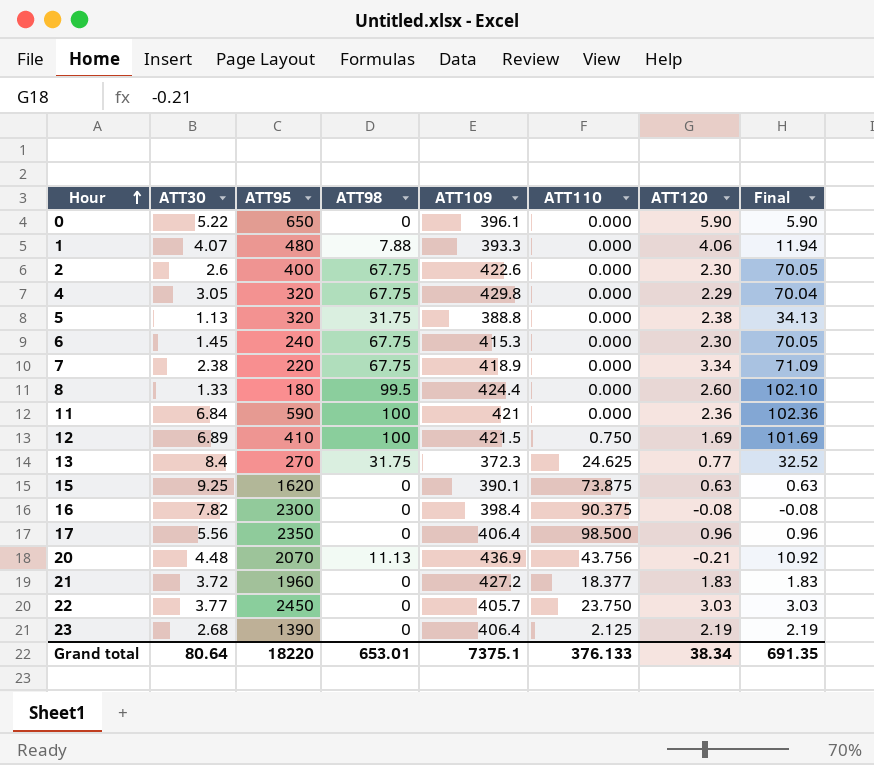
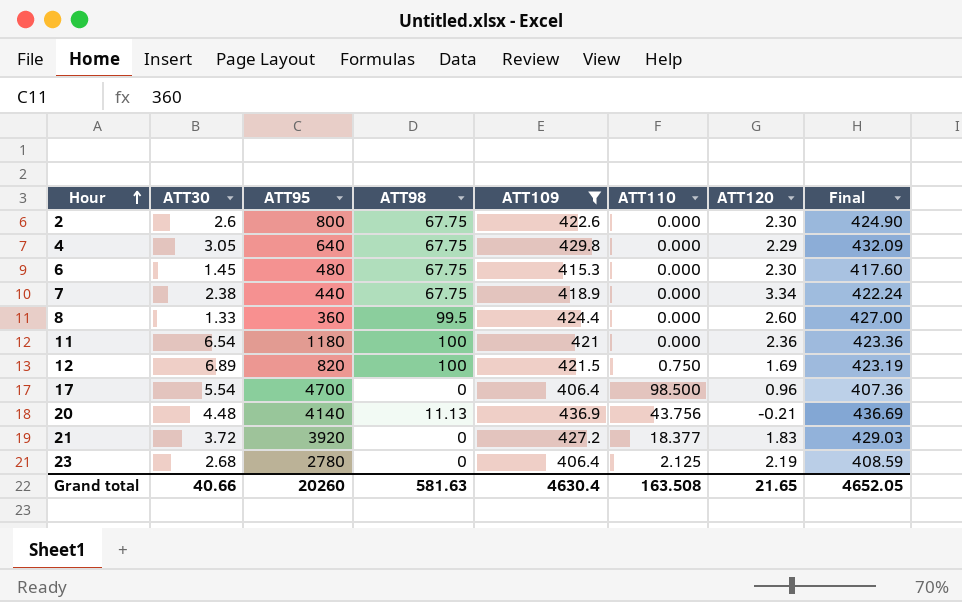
filter: none -> ATT109 >= 406.4
column Final | formula: [ATT98] + [ATT120] -> [ATT109] + [ATT120]
2 | ATT95: 400 -> 800
4 | ATT95: 320 -> 640
6 | ATT95: 240 -> 480
7 | ATT95: 220 -> 440
8 | ATT95: 180 -> 360
11 | ATT30: 6.84 -> 6.54
11 | ATT95: 590 -> 1180
12 | ATT95: 410 -> 820
17 | ATT30: 5.56 -> 5.54
17 | ATT95: 2350 -> 4700
20 | ATT95: 2070 -> 4140
21 | ATT95: 1960 -> 3920
23 | ATT95: 1390 -> 2780
Grand total | ATT30: 80.64 -> 40.66
Grand total | ATT95: 18220 -> 20260
Grand total | ATT98: 653.01 -> 581.63
Grand total | ATT109: 7375.1 -> 4630.4
Grand total | ATT110: 376.133 -> 163.508
Grand total | ATT120: 38.34 -> 21.65
Grand total | Final: 691.35 -> 4652.05

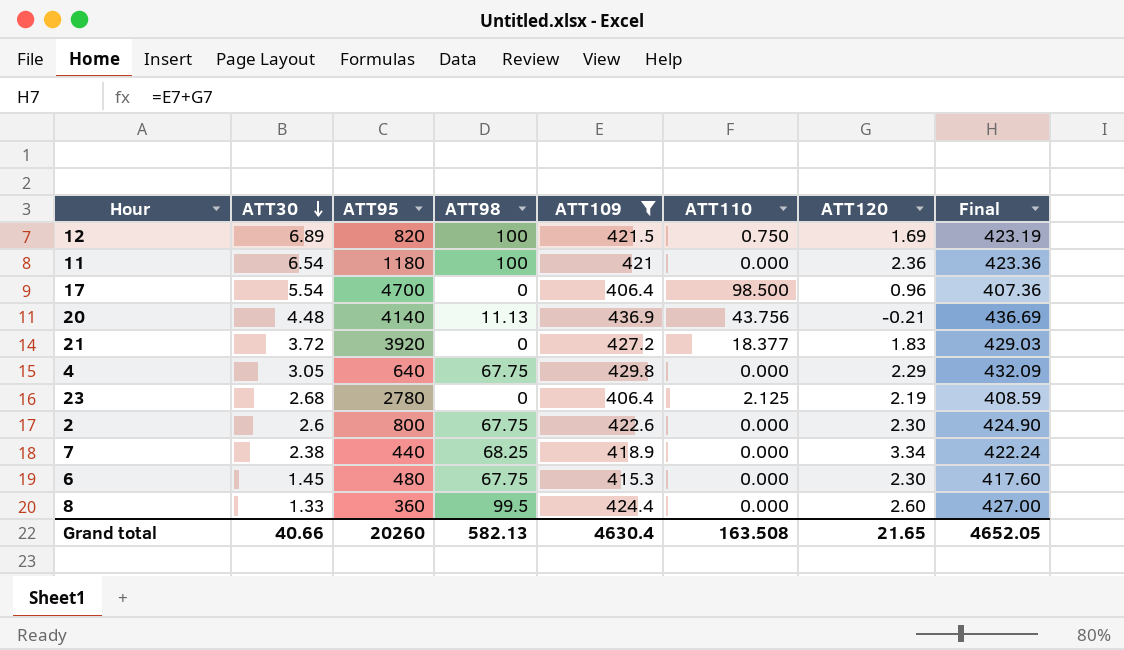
row order: Hour ascending -> ATT30 descending
7 | ATT98: 67.75 -> 68.25
Grand total | ATT98: 581.63 -> 582.13

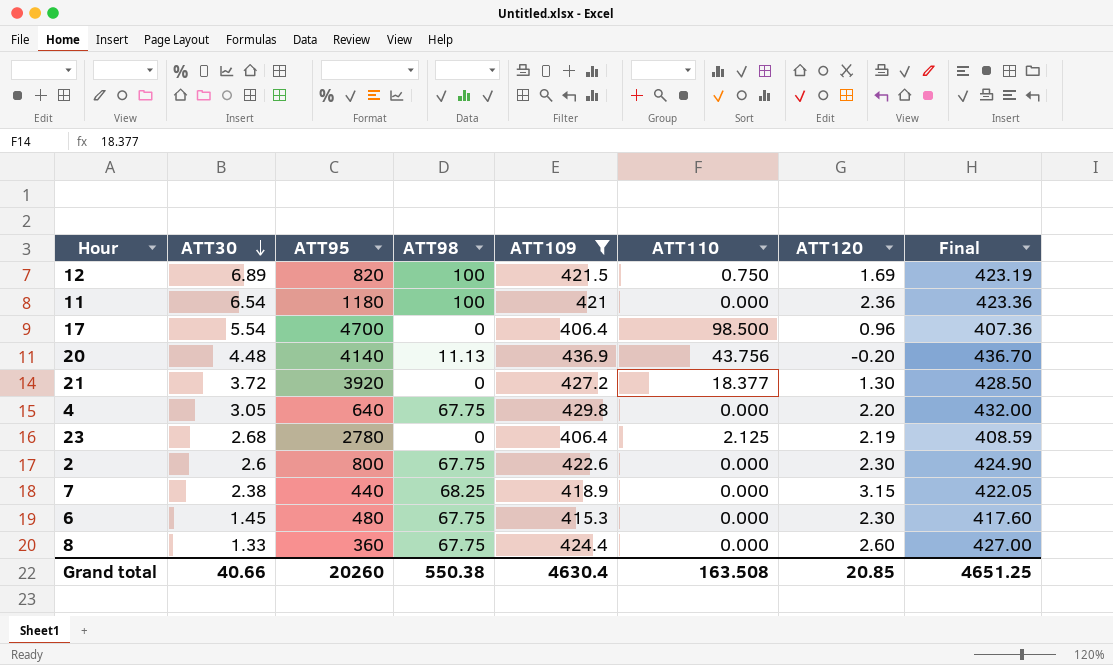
20 | ATT120: -0.21 -> -0.20
20 | Final: 436.69 -> 436.70
21 | ATT120: 1.83 -> 1.30
21 | Final: 429.03 -> 428.50
4 | ATT120: 2.29 -> 2.20
4 | Final: 432.09 -> 432.00
7 | ATT120: 3.34 -> 3.15
7 | Final: 422.24 -> 422.05
8 | ATT98: 99.5 -> 67.75
Grand total | ATT98: 582.13 -> 550.38
Grand total | ATT120: 21.65 -> 20.85
Grand total | Final: 4652.05 -> 4651.25

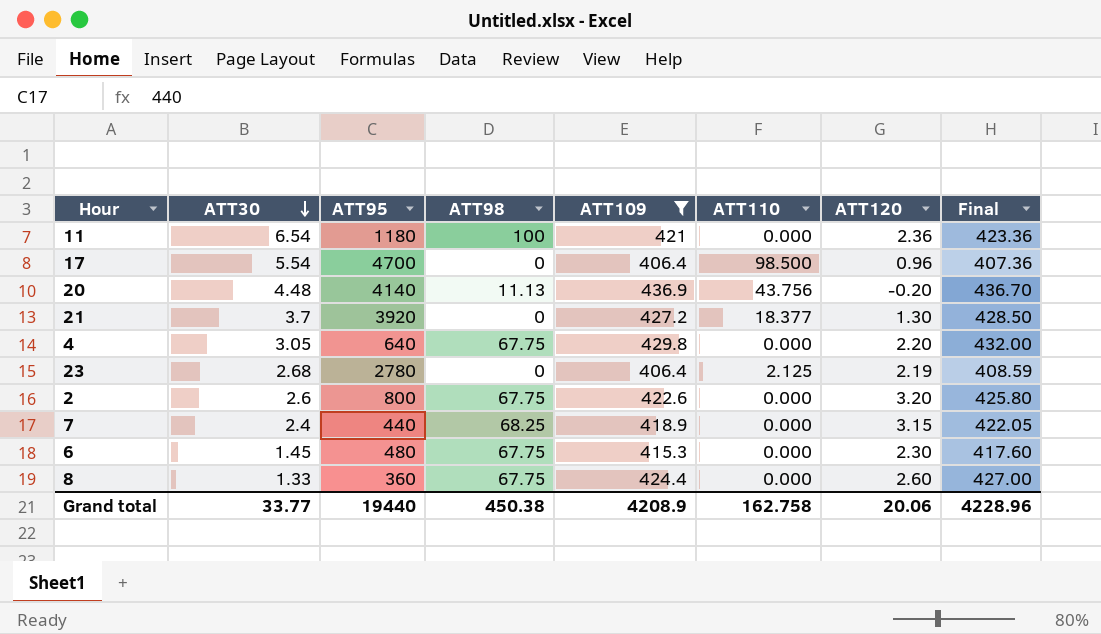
row 12: 6.89 | 820 | 100 | 421.5 | 0.750 | 1.69 | 423.19 -> none
21 | ATT30: 3.72 -> 3.7
2 | ATT120: 2.30 -> 3.20
2 | Final: 424.90 -> 425.80
7 | ATT30: 2.38 -> 2.4
Grand total | ATT30: 40.66 -> 33.77
Grand total | ATT95: 20260 -> 19440
Grand total | ATT98: 550.38 -> 450.38
Grand total | ATT109: 4630.4 -> 4208.9
Grand total | ATT110: 163.508 -> 162.758
Grand total | ATT120: 20.85 -> 20.06
Grand total | Final: 4651.25 -> 4228.96

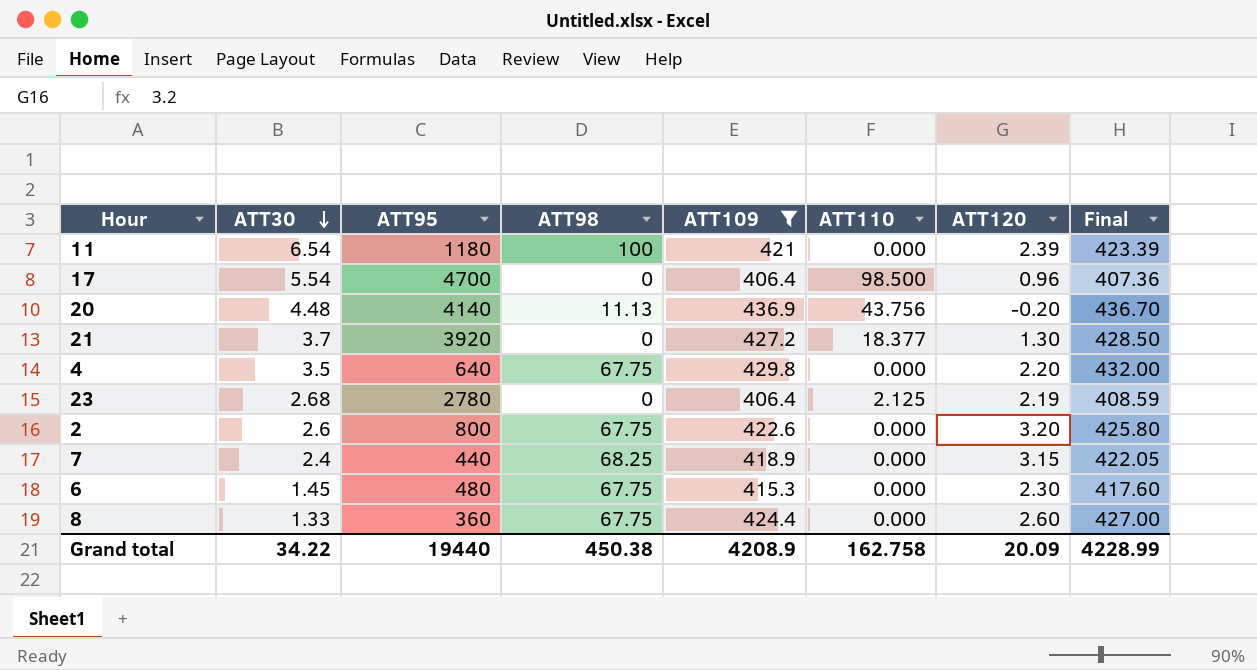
11 | ATT120: 2.36 -> 2.39
11 | Final: 423.36 -> 423.39
4 | ATT30: 3.05 -> 3.5
Grand total | ATT30: 33.77 -> 34.22
Grand total | ATT120: 20.06 -> 20.09
Grand total | Final: 4228.96 -> 4228.99

